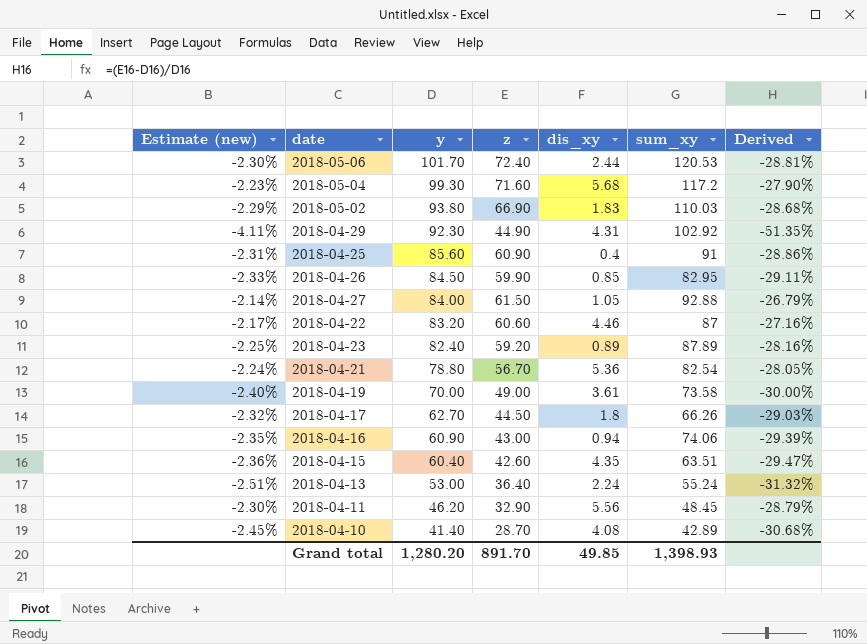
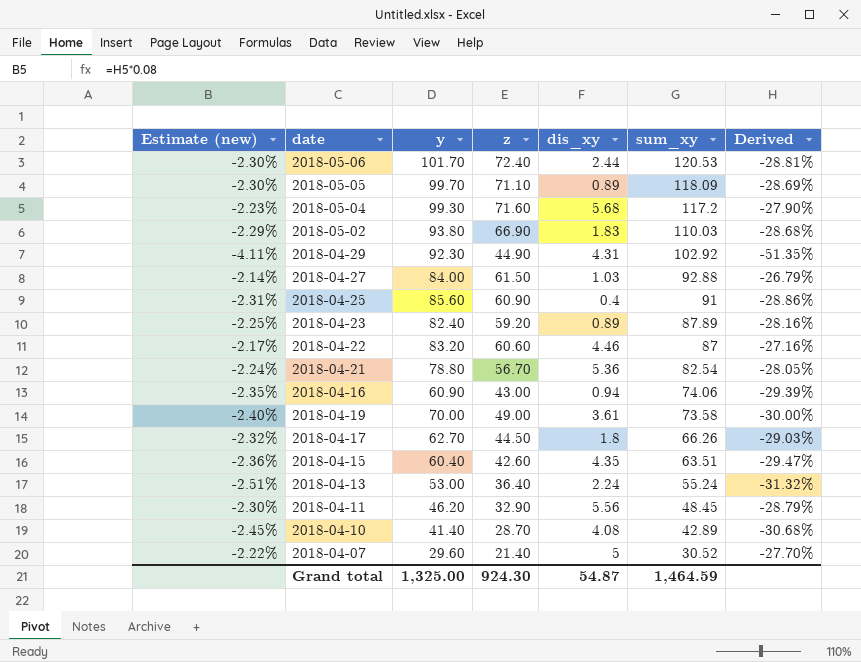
row order: y descending -> sum_xy descending
row 2018-04-26: -2.33% | 84.50 | 59.90 | 0.85 | 82.95 | -29.11% -> none
row 2018-05-05: none -> -2.30% | 99.70 | 71.10 | 0.89 | 118.09 | -28.69%
2018-04-27 | dis_xy: 1.05 -> 1.03
row 2018-04-07: none -> -2.22% | 29.60 | 21.40 | 5 | 30.52 | -27.70%
Grand total | y: 1,280.20 -> 1,325.00
Grand total | z: 891.70 -> 924.30
Grand total | dis_xy: 49.85 -> 54.87
Grand total | sum_xy: 1,398.93 -> 1,464.59

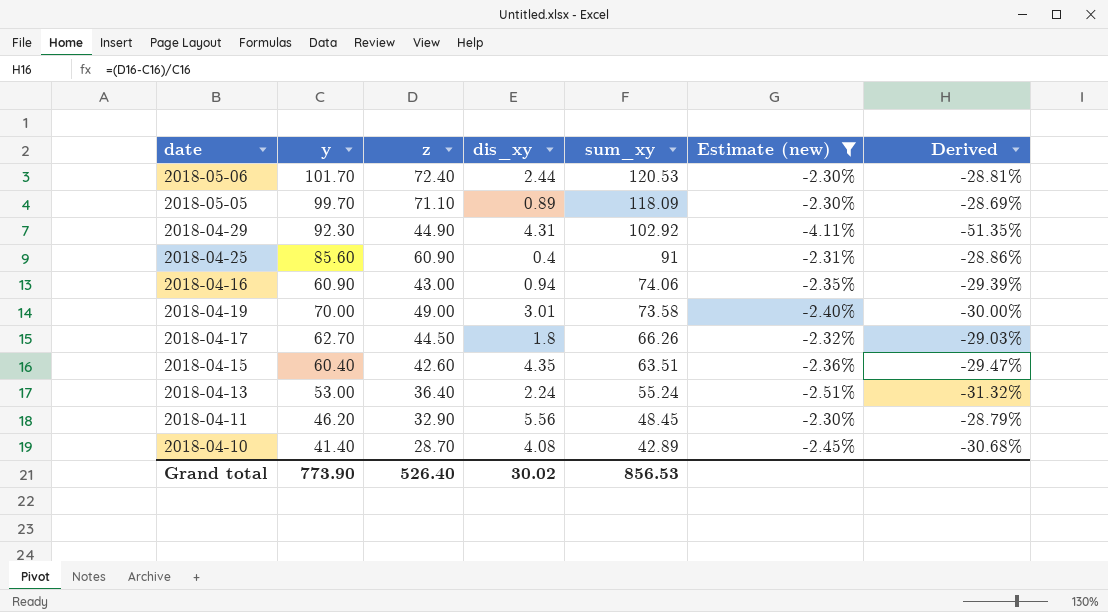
filter: none -> Estimate (new) <= -2.30%
column Estimate (new) | position: 1 -> 6
2018-04-19 | dis_xy: 3.61 -> 3.01
Grand total | y: 1,325.00 -> 773.90
Grand total | z: 924.30 -> 526.40
Grand total | dis_xy: 54.87 -> 30.02
Grand total | sum_xy: 1,464.59 -> 856.53

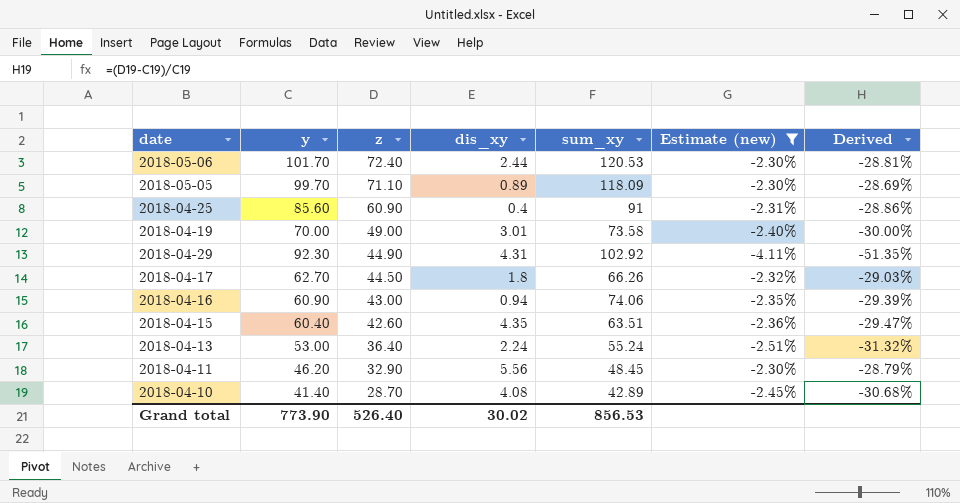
row order: sum_xy descending -> z descending

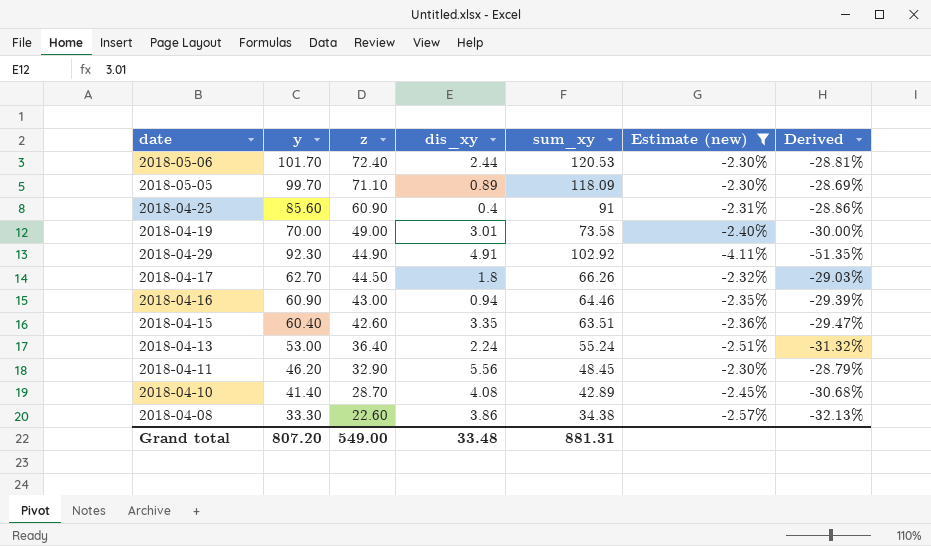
2018-04-29 | dis_xy: 4.31 -> 4.91
2018-04-16 | sum_xy: 74.06 -> 64.46
2018-04-15 | dis_xy: 4.35 -> 3.35
row 2018-04-08: none -> 33.30 | 22.60 | 3.86 | 34.38 | -2.57% | -32.13%
Grand total | y: 773.90 -> 807.20
Grand total | z: 526.40 -> 549.00
Grand total | dis_xy: 30.02 -> 33.48
Grand total | sum_xy: 856.53 -> 881.31

